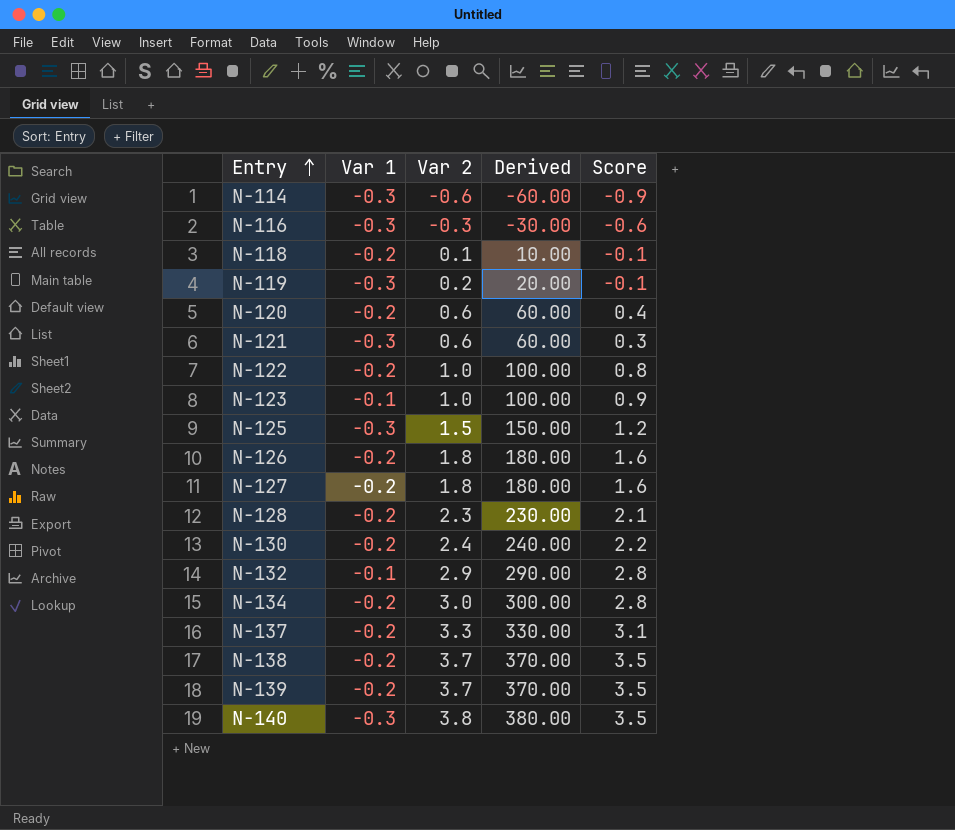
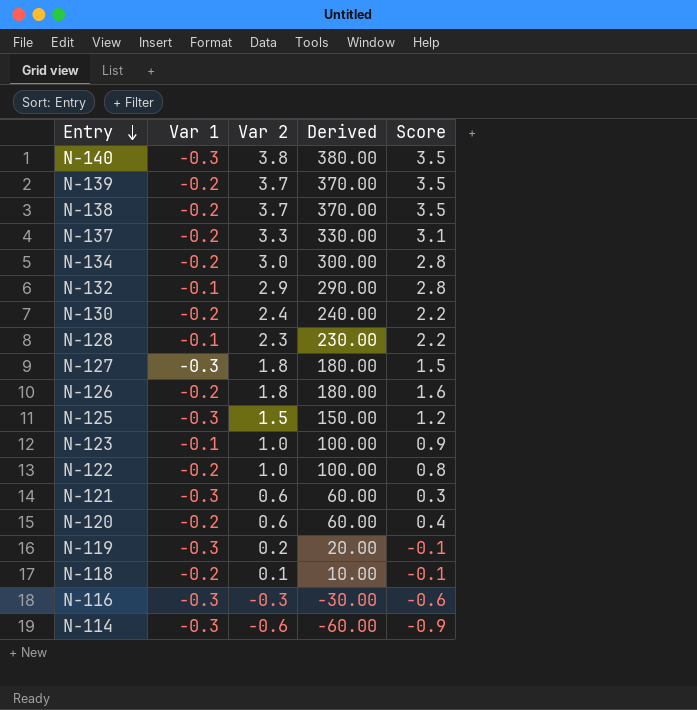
row order: Entry ascending -> Entry descending
N-128 | Var 1: -0.2 -> -0.1
N-128 | Score: 2.1 -> 2.2
N-127 | Var 1: -0.2 -> -0.3
N-127 | Score: 1.6 -> 1.5

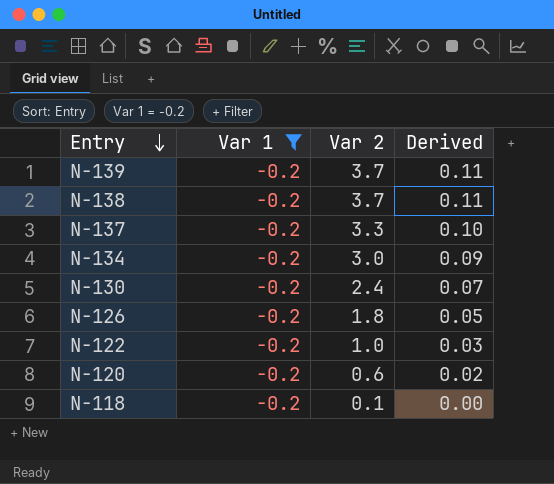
filter: none -> Var 1 = -0.2
column Score | formula: [Var 1] + [Var 2] -> none
column Derived | formula: [Var 2] * 100 -> [Var 2] * 0.03

